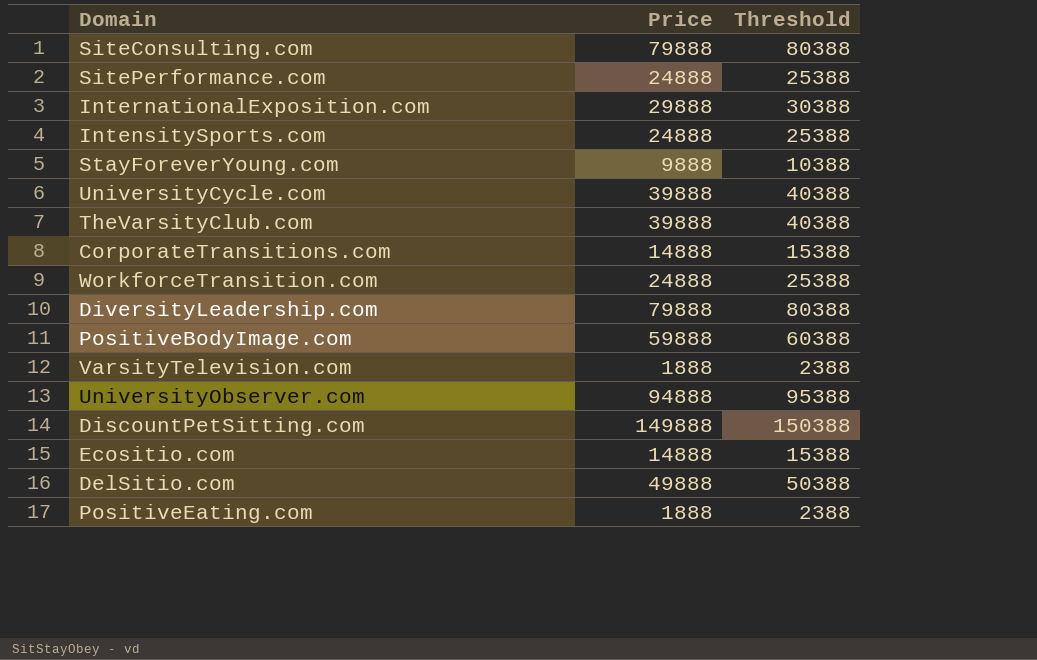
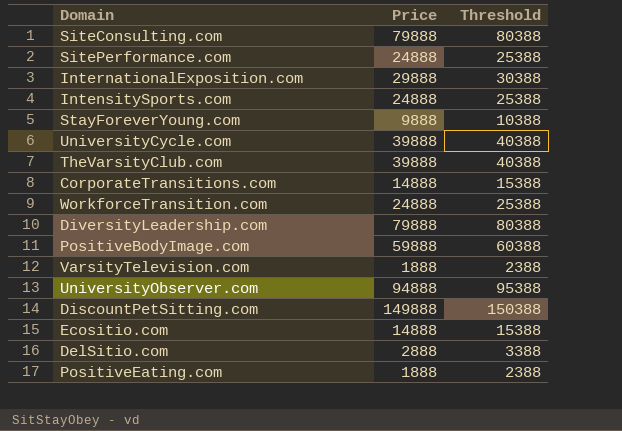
DelSitio.com | Price: 49888 -> 2888
DelSitio.com | Threshold: 50388 -> 3388

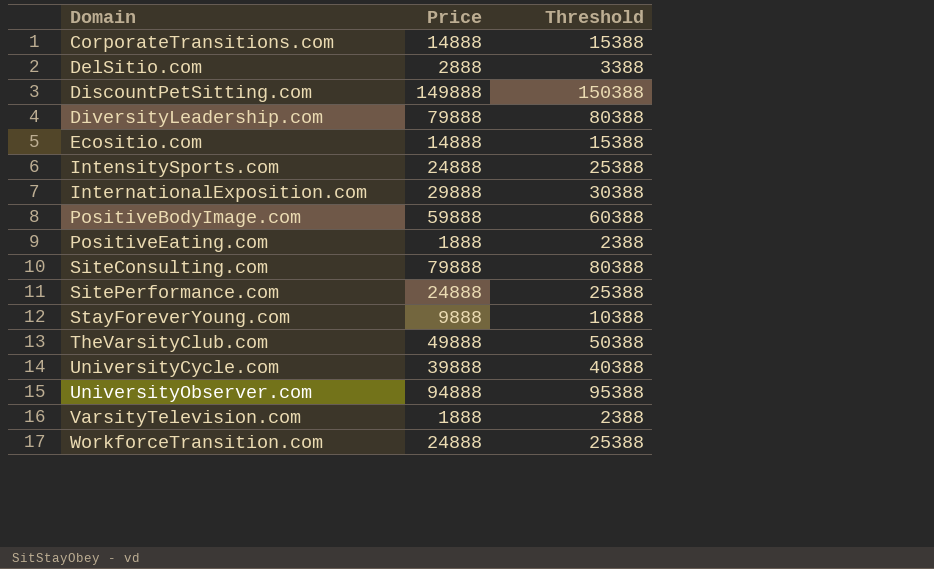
row order: none -> Domain ascending
TheVarsityClub.com | Price: 39888 -> 49888
TheVarsityClub.com | Threshold: 40388 -> 50388

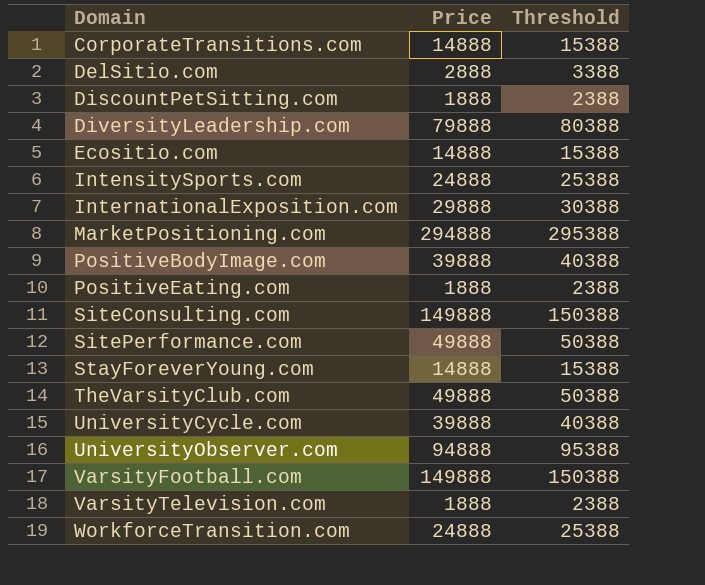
DiscountPetSitting.com | Price: 149888 -> 1888
DiscountPetSitting.com | Threshold: 150388 -> 2388
row MarketPositioning.com: none -> 294888 | 295388
PositiveBodyImage.com | Price: 59888 -> 39888
PositiveBodyImage.com | Threshold: 60388 -> 40388
SiteConsulting.com | Price: 79888 -> 149888
SiteConsulting.com | Threshold: 80388 -> 150388
SitePerformance.com | Price: 24888 -> 49888
SitePerformance.com | Threshold: 25388 -> 50388
StayForeverYoung.com | Price: 9888 -> 14888
StayForeverYoung.com | Threshold: 10388 -> 15388
row VarsityFootball.com: none -> 149888 | 150388

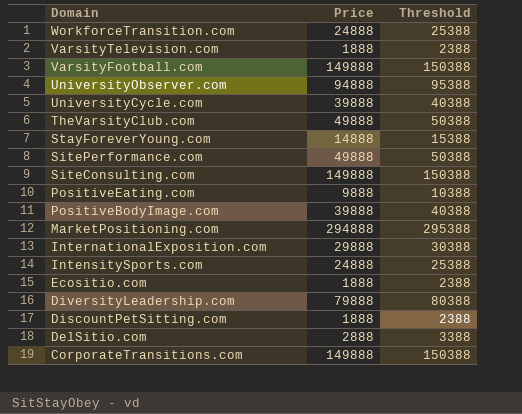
row order: Domain ascending -> Domain descending
PositiveEating.com | Price: 1888 -> 9888
PositiveEating.com | Threshold: 2388 -> 10388
Ecositio.com | Price: 14888 -> 1888
Ecositio.com | Threshold: 15388 -> 2388
CorporateTransitions.com | Price: 14888 -> 149888
CorporateTransitions.com | Threshold: 15388 -> 150388

